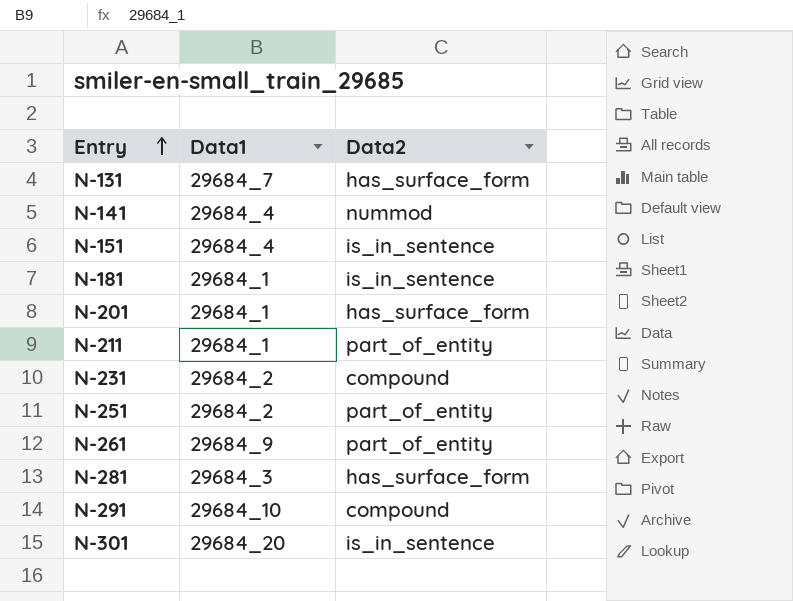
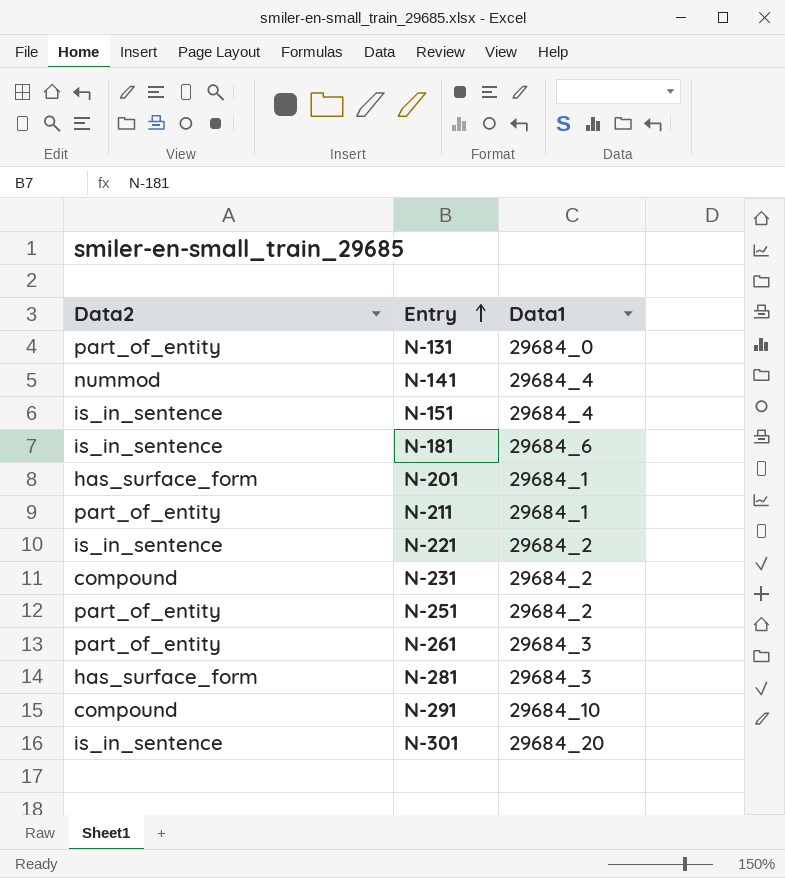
column Data2 | position: 3 -> 1
N-131 | Data2: has_surface_form -> part_of_entity
N-131 | Data1: 29684_7 -> 29684_0
N-181 | Data1: 29684_1 -> 29684_6
row N-221: none -> is_in_sentence | 29684_2
N-261 | Data1: 29684_9 -> 29684_3

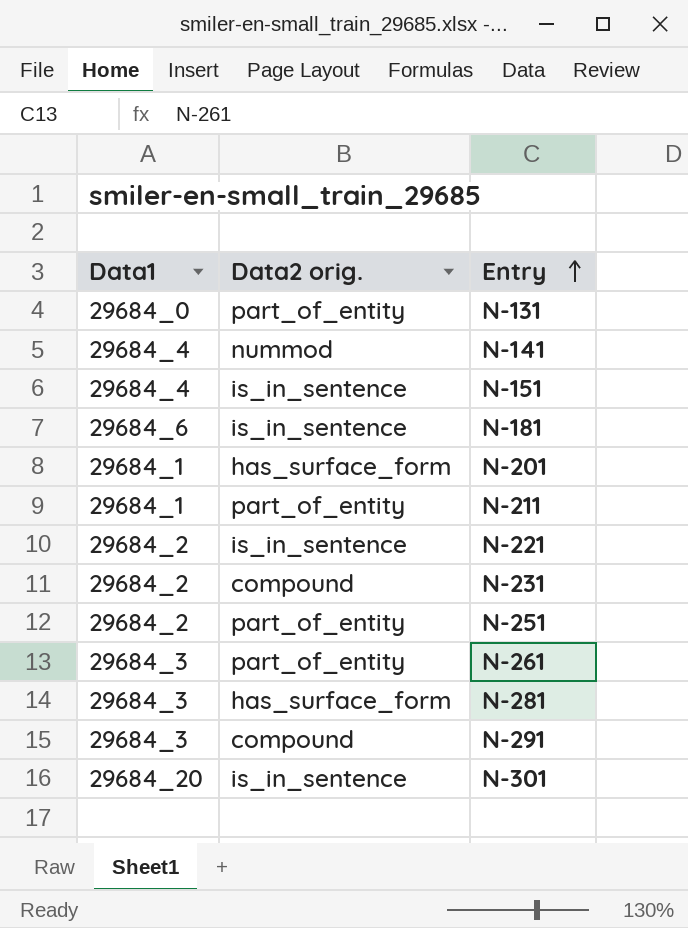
column Data1 | position: 3 -> 1
column name: Data2 -> Data2 orig.
N-291 | Data1: 29684_10 -> 29684_3

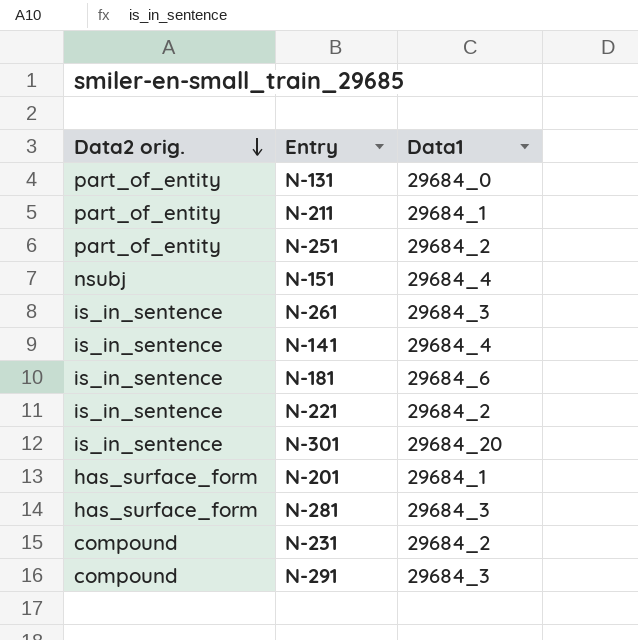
row order: Entry ascending -> Data2 orig. descending
column Data1 | position: 1 -> 3
N-151 | Data2 orig.: is_in_sentence -> nsubj
N-261 | Data2 orig.: part_of_entity -> is_in_sentence
N-141 | Data2 orig.: nummod -> is_in_sentence

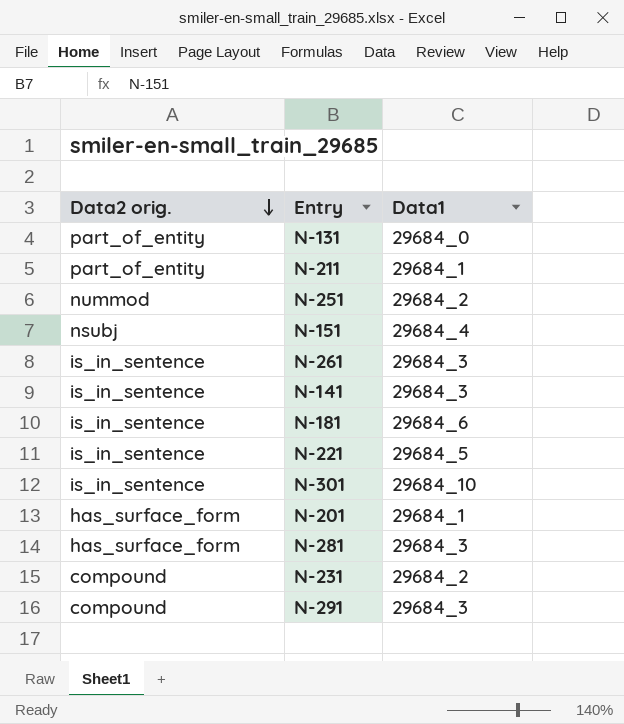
N-251 | Data2 orig.: part_of_entity -> nummod
N-141 | Data1: 29684_4 -> 29684_3
N-221 | Data1: 29684_2 -> 29684_5
N-301 | Data1: 29684_20 -> 29684_10

